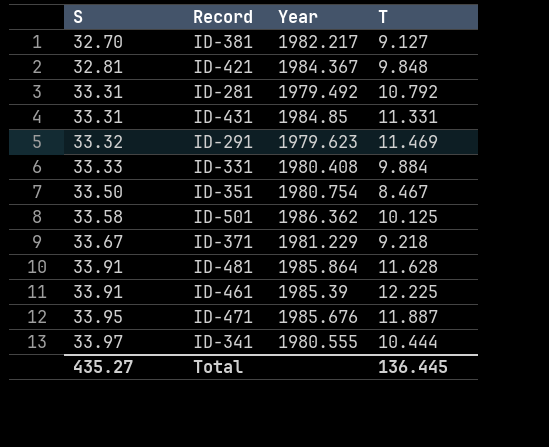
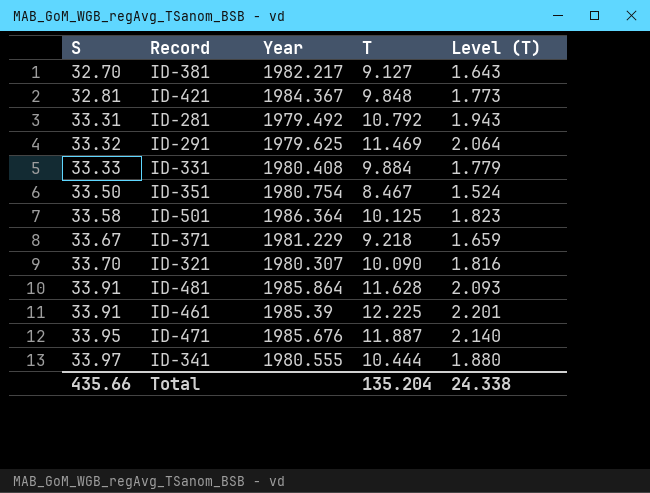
column Level (T) | formula: none -> [T] * 0.18
row ID-431: 33.31 | 1984.85 | 11.331 -> none
ID-291 | Year: 1979.623 -> 1979.625
ID-501 | Year: 1986.362 -> 1986.364
row ID-321: none -> 33.70 | 1980.307 | 10.090 | 1.816
Total | S: 435.27 -> 435.66
Total | T: 136.445 -> 135.204

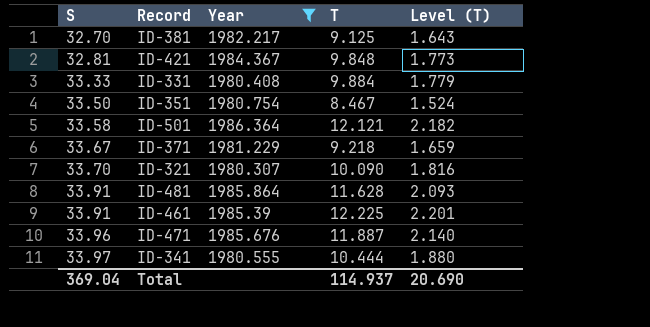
filter: none -> Year >= 1980.307
ID-381 | T: 9.127 -> 9.125
ID-501 | T: 10.125 -> 12.121
ID-501 | Level (T): 1.823 -> 2.182
ID-471 | S: 33.95 -> 33.96
Total | S: 435.66 -> 369.04
Total | T: 135.204 -> 114.937
Total | Level (T): 24.338 -> 20.690

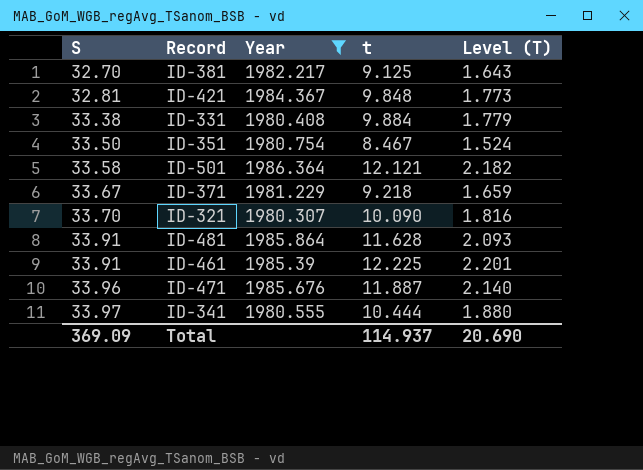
column name: T -> t
ID-331 | S: 33.33 -> 33.38
Total | S: 369.04 -> 369.09

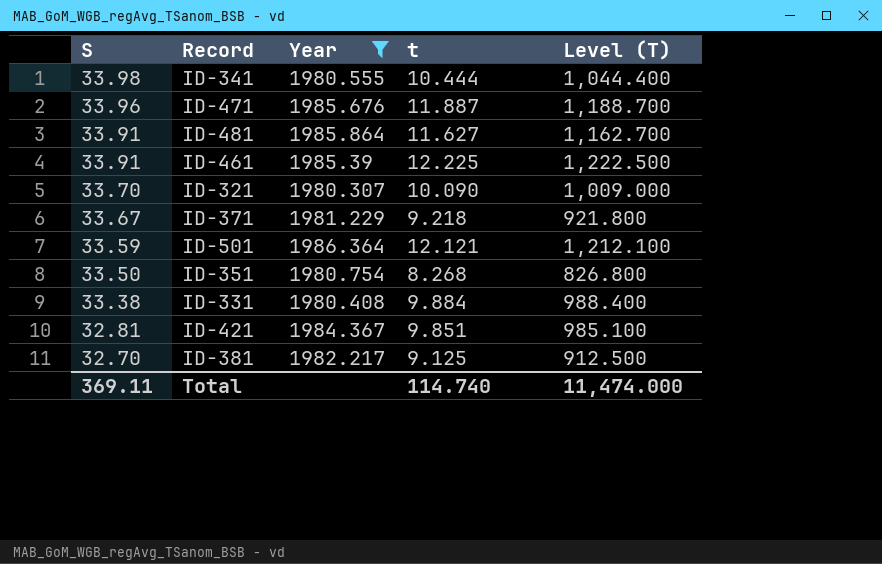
row order: S ascending -> S descending
column Level (T) | formula: [t] * 0.18 -> [t] * 100
ID-341 | S: 33.97 -> 33.98
ID-481 | t: 11.628 -> 11.627
ID-501 | S: 33.58 -> 33.59
ID-351 | t: 8.467 -> 8.268
ID-421 | t: 9.848 -> 9.851
Total | S: 369.09 -> 369.11
Total | t: 114.937 -> 114.740
Total | Level (T): 20.690 -> 11,474.000

